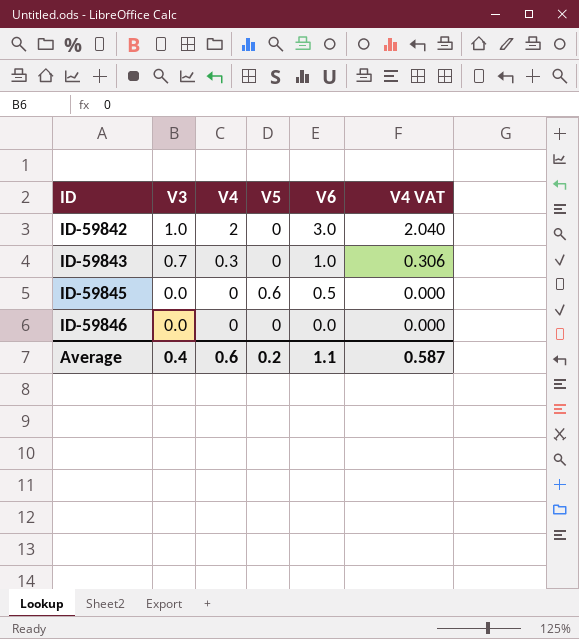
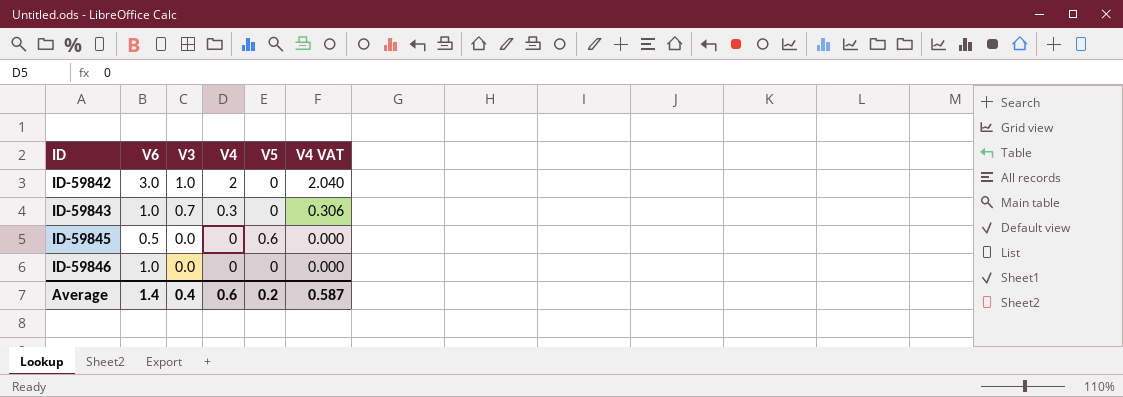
column V6 | position: 5 -> 2
ID-59846 | V6: 0.0 -> 1.0
Average | V6: 1.1 -> 1.4

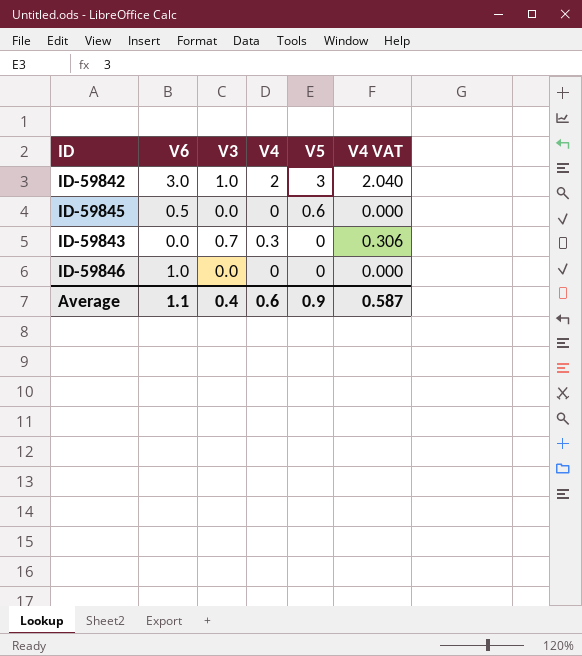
row order: ID ascending -> V5 descending
ID-59842 | V5: 0 -> 3
ID-59843 | V6: 1.0 -> 0.0
Average | V6: 1.4 -> 1.1
Average | V5: 0.2 -> 0.9

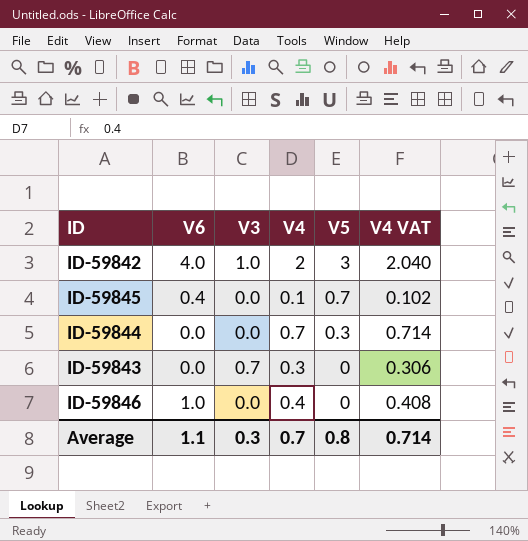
ID-59842 | V6: 3.0 -> 4.0
ID-59845 | V6: 0.5 -> 0.4
ID-59845 | V4: 0 -> 0.1
ID-59845 | V5: 0.6 -> 0.7
ID-59845 | V4 VAT: 0.000 -> 0.102
row ID-59844: none -> 0.0 | 0.0 | 0.7 | 0.3 | 0.714
ID-59846 | V4: 0 -> 0.4
ID-59846 | V4 VAT: 0.000 -> 0.408
Average | V3: 0.4 -> 0.3
Average | V4: 0.6 -> 0.7
Average | V5: 0.9 -> 0.8
Average | V4 VAT: 0.587 -> 0.714

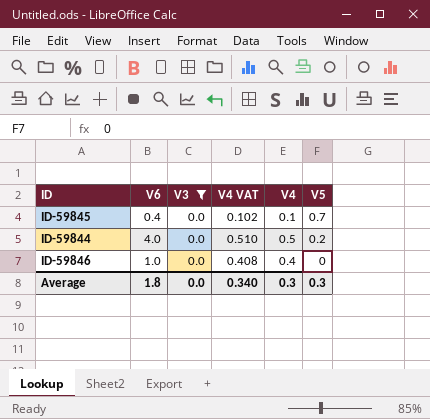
filter: none -> V3 = 0.0
column V4 VAT | position: 6 -> 4
ID-59844 | V6: 0.0 -> 4.0
ID-59844 | V4 VAT: 0.714 -> 0.510
ID-59844 | V4: 0.7 -> 0.5
ID-59844 | V5: 0.3 -> 0.2
Average | V6: 1.1 -> 1.8
Average | V3: 0.3 -> 0.0
Average | V4 VAT: 0.714 -> 0.340
Average | V4: 0.7 -> 0.3
Average | V5: 0.8 -> 0.3

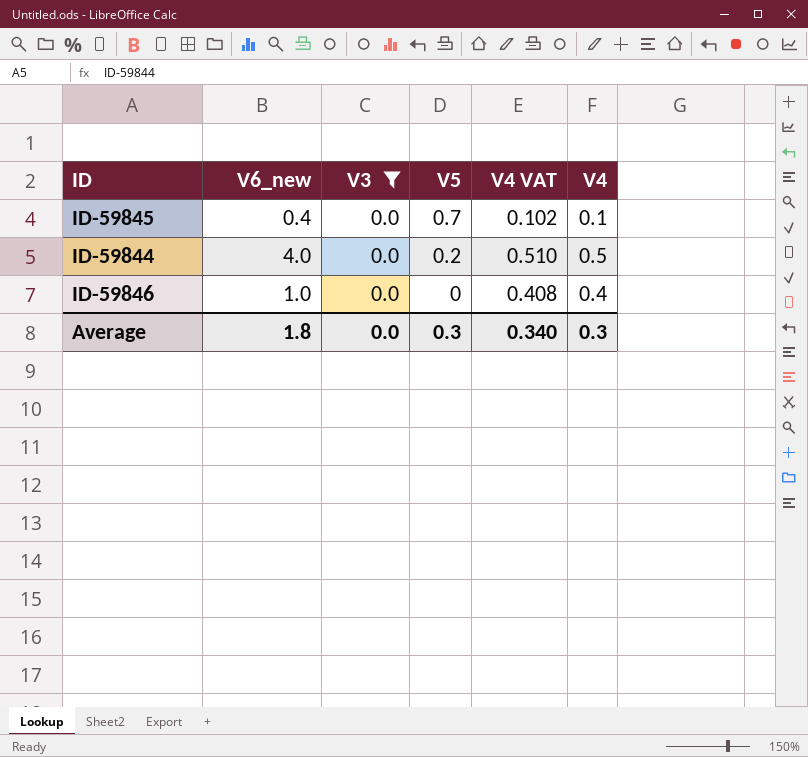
column name: V6 -> V6_new
column V5 | position: 6 -> 4

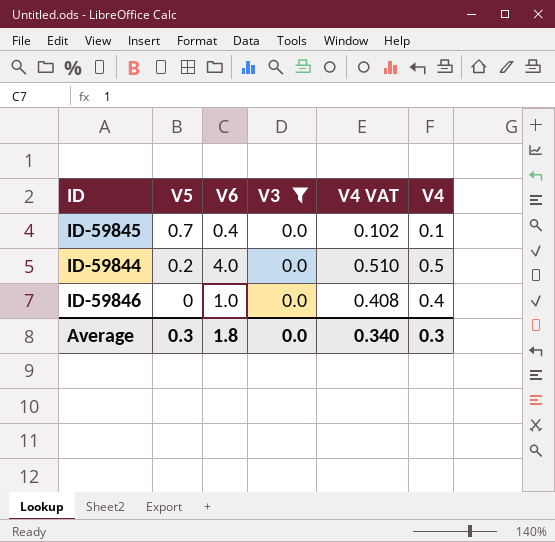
column V5 | position: 4 -> 2
column name: V6_new -> V6

